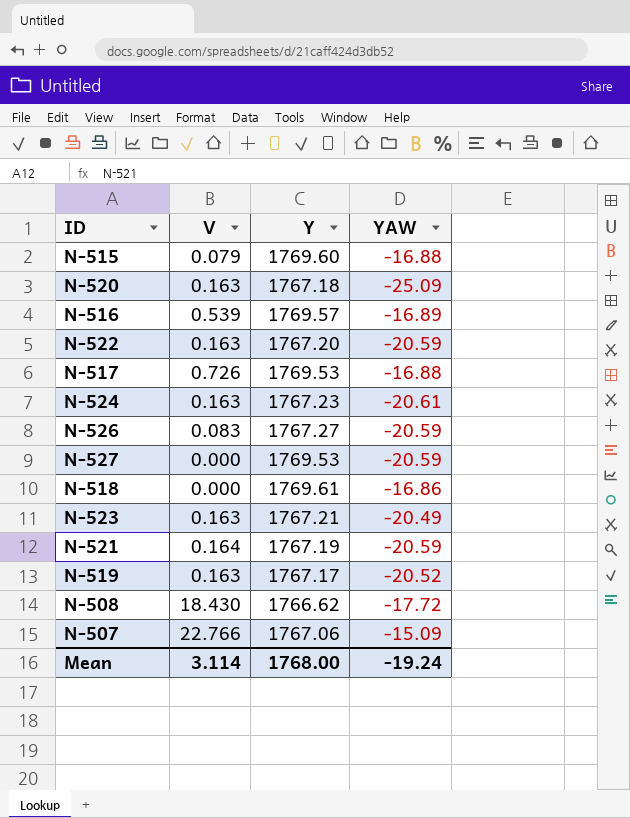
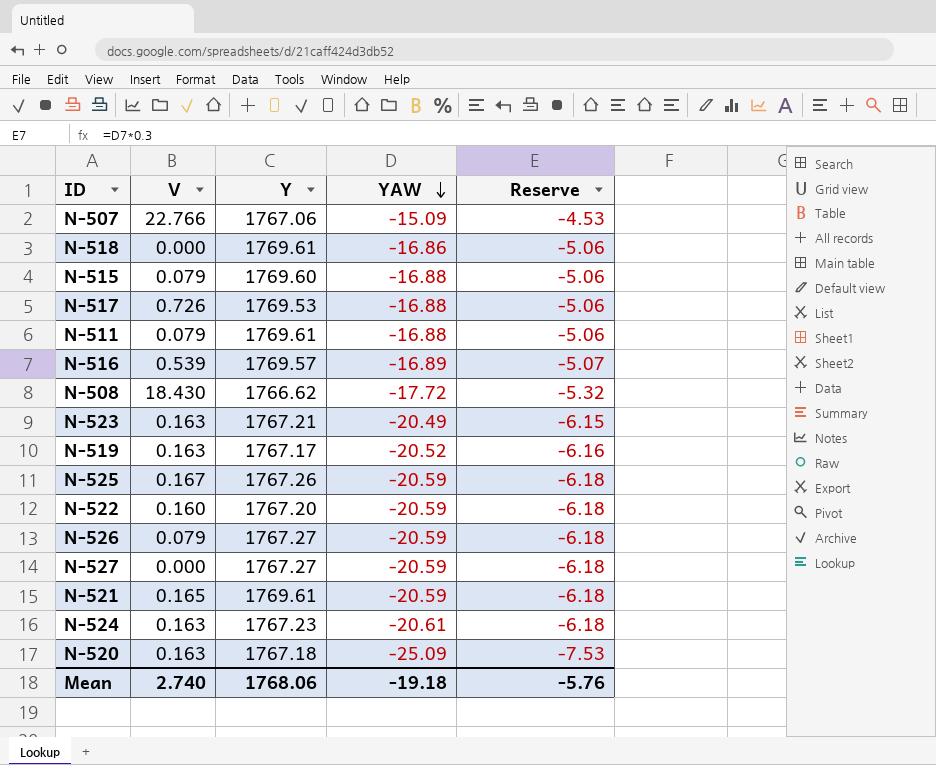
row order: none -> YAW descending
column Reserve | formula: none -> [YAW] * 0.3
row N-511: none -> 0.079 | 1769.61 | -16.88 | -5.06
row N-525: none -> 0.167 | 1767.26 | -20.59 | -6.18
N-522 | V: 0.163 -> 0.160
N-526 | V: 0.083 -> 0.079
N-527 | Y: 1769.53 -> 1767.27
N-521 | V: 0.164 -> 0.165
N-521 | Y: 1767.19 -> 1769.61
Mean | V: 3.114 -> 2.740
Mean | Y: 1768.00 -> 1768.06
Mean | YAW: -19.24 -> -19.18

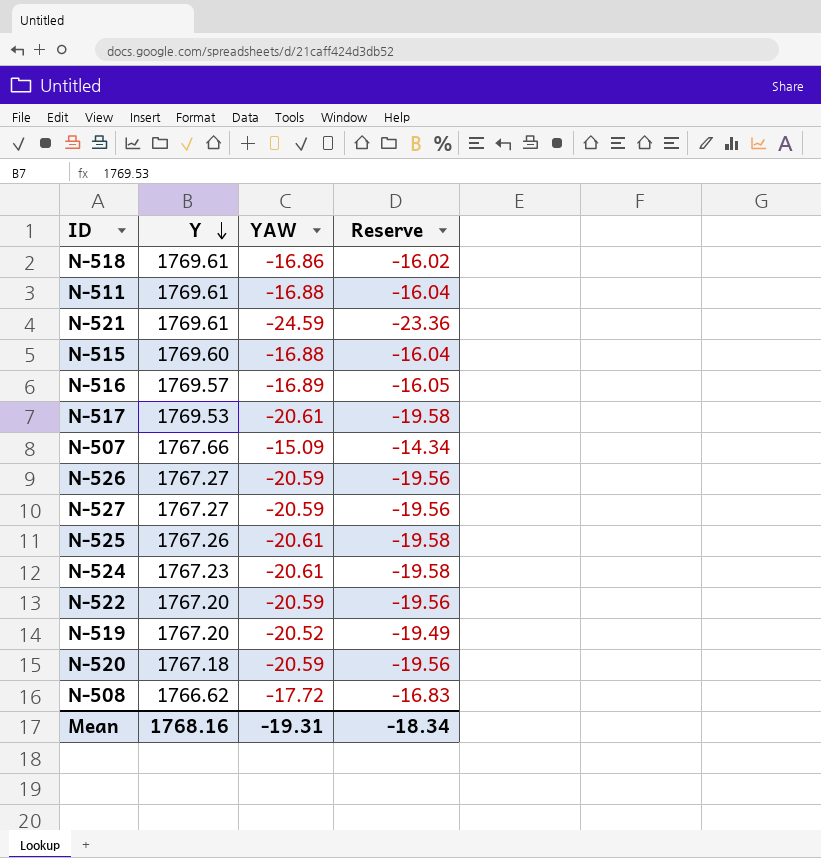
row order: YAW descending -> Y descending
column V | position: 2 -> none
column Reserve | formula: [YAW] * 0.3 -> [YAW] * 0.95
row N-523: 0.163 | 1767.21 | -20.49 | -6.15 -> none
N-521 | YAW: -20.59 -> -24.59
N-517 | YAW: -16.88 -> -20.61
N-507 | Y: 1767.06 -> 1767.66
N-525 | YAW: -20.59 -> -20.61
N-519 | Y: 1767.17 -> 1767.20
N-520 | YAW: -25.09 -> -20.59
Mean | Y: 1768.06 -> 1768.16
Mean | YAW: -19.18 -> -19.31
Mean | Reserve: -5.76 -> -18.34

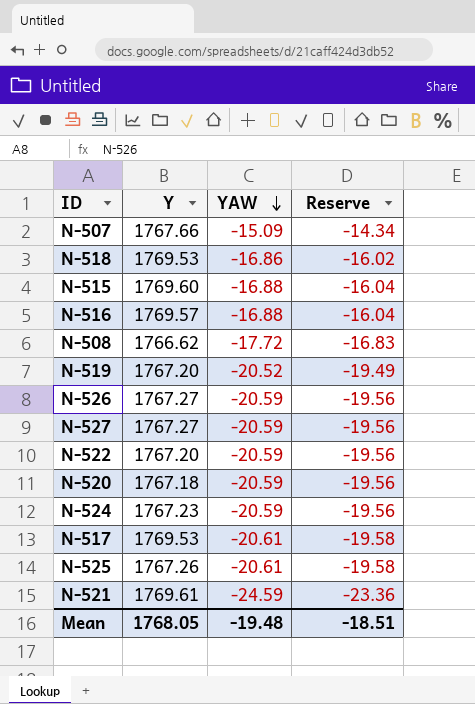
row order: Y descending -> YAW descending
row N-511: 1769.61 | -16.88 | -16.04 -> none
N-518 | Y: 1769.61 -> 1769.53
N-516 | YAW: -16.89 -> -16.88
N-516 | Reserve: -16.05 -> -16.04
N-524 | YAW: -20.61 -> -20.59
N-524 | Reserve: -19.58 -> -19.56
Mean | Y: 1768.16 -> 1768.05
Mean | YAW: -19.31 -> -19.48
Mean | Reserve: -18.34 -> -18.51

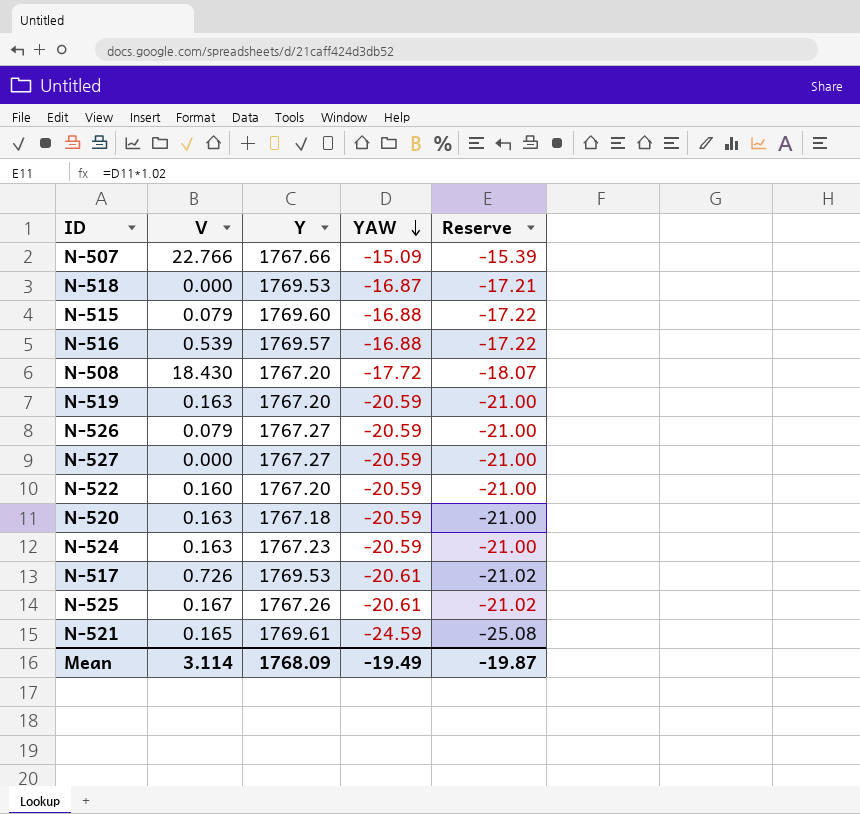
column V | position: none -> 2
column Reserve | formula: [YAW] * 0.95 -> [YAW] * 1.02
N-518 | YAW: -16.86 -> -16.87
N-508 | Y: 1766.62 -> 1767.20
N-519 | YAW: -20.52 -> -20.59
Mean | Y: 1768.05 -> 1768.09
Mean | YAW: -19.48 -> -19.49
Mean | Reserve: -18.51 -> -19.87

